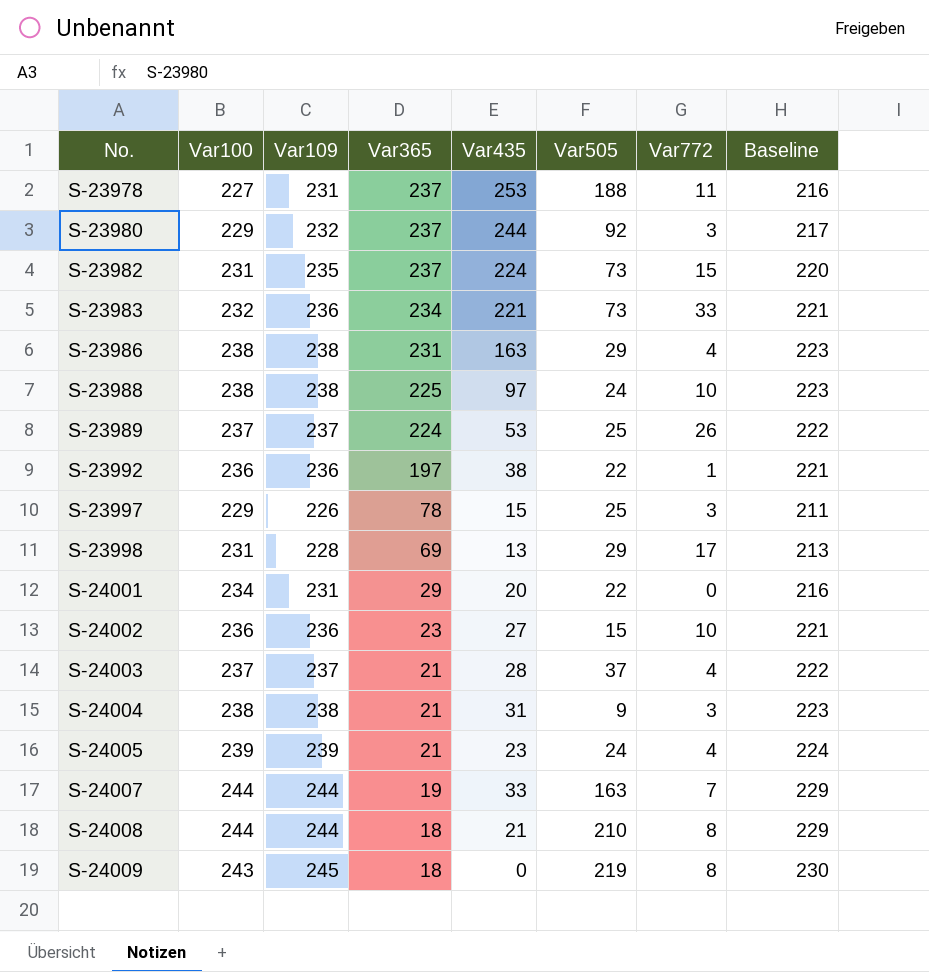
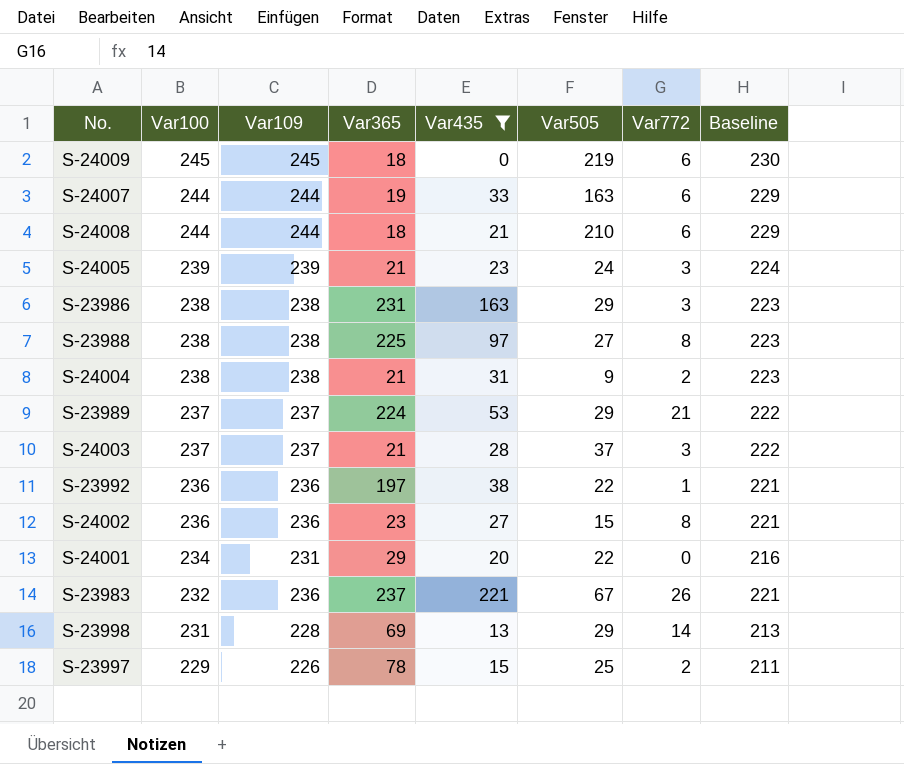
filter: none -> Var435 <= 221
row order: No. ascending -> Var100 descending
S-24009 | Var100: 243 -> 245
S-24009 | Var772: 8 -> 6
S-24007 | Var772: 7 -> 6
S-24008 | Var772: 8 -> 6
S-24005 | Var772: 4 -> 3
S-23986 | Var772: 4 -> 3
S-23988 | Var505: 24 -> 27
S-23988 | Var772: 10 -> 8
S-24004 | Var772: 3 -> 2
S-23989 | Var505: 25 -> 29
S-23989 | Var772: 26 -> 21
S-24003 | Var772: 4 -> 3
S-24002 | Var772: 10 -> 8
S-23983 | Var365: 234 -> 237
S-23983 | Var505: 73 -> 67
S-23983 | Var772: 33 -> 26
S-23998 | Var772: 17 -> 14
S-23997 | Var772: 3 -> 2

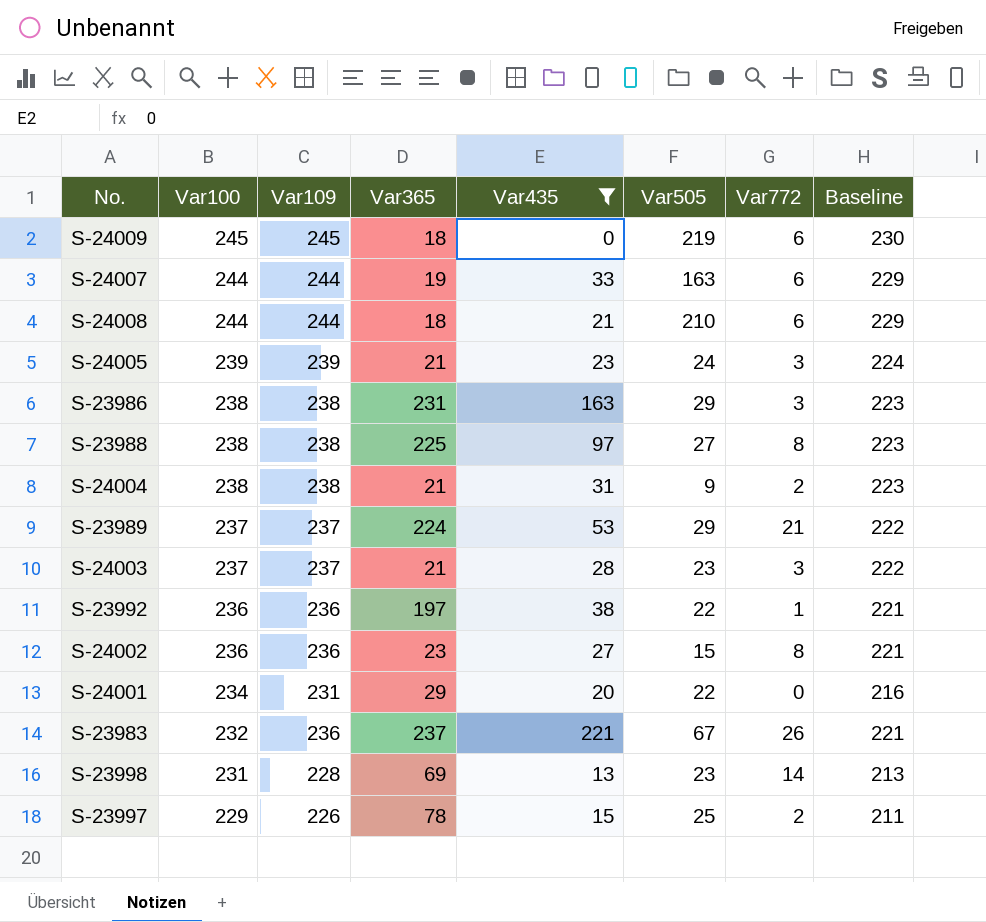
S-24003 | Var505: 37 -> 23
S-23998 | Var505: 29 -> 23

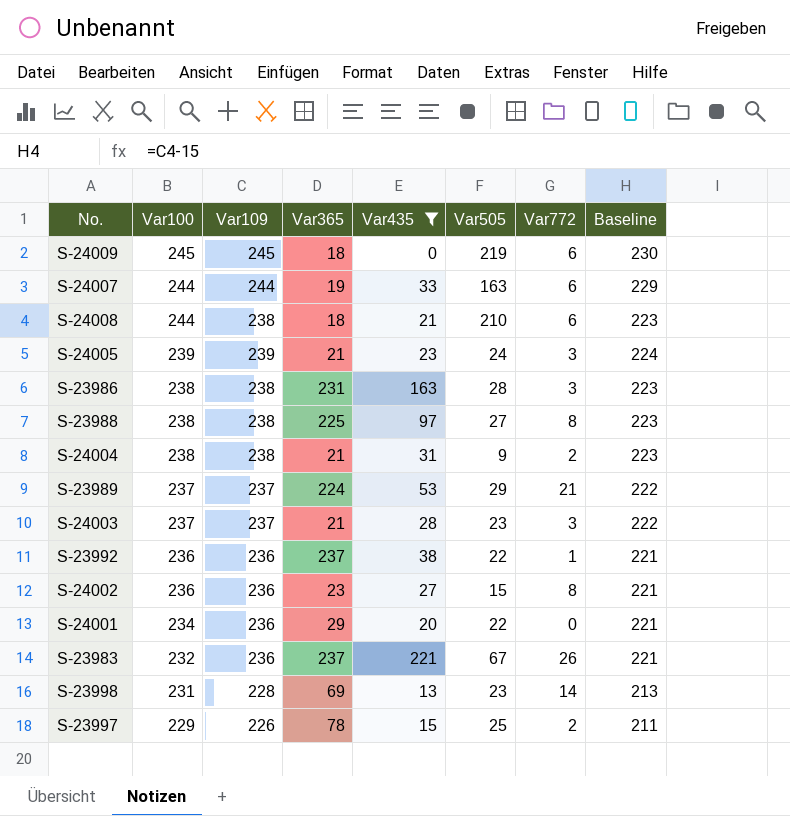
S-24008 | Var109: 244 -> 238
S-24008 | Baseline: 229 -> 223
S-23986 | Var505: 29 -> 28
S-23992 | Var365: 197 -> 237
S-24001 | Var109: 231 -> 236
S-24001 | Baseline: 216 -> 221

